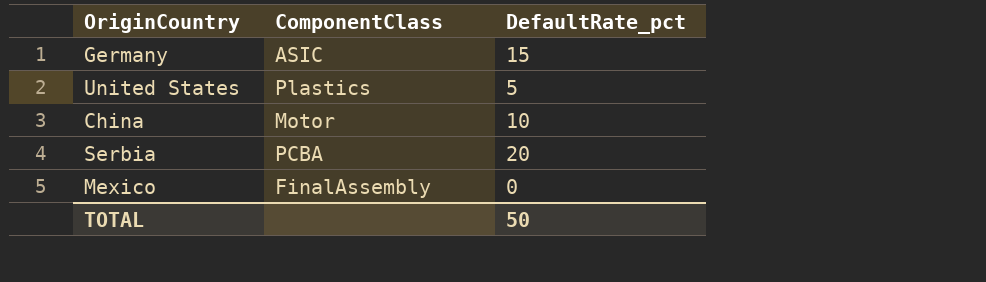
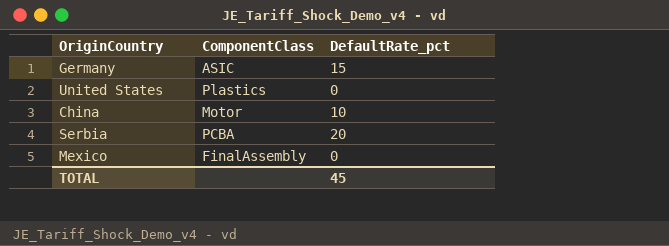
United States | DefaultRate_pct: 5 -> 0
TOTAL | DefaultRate_pct: 50 -> 45

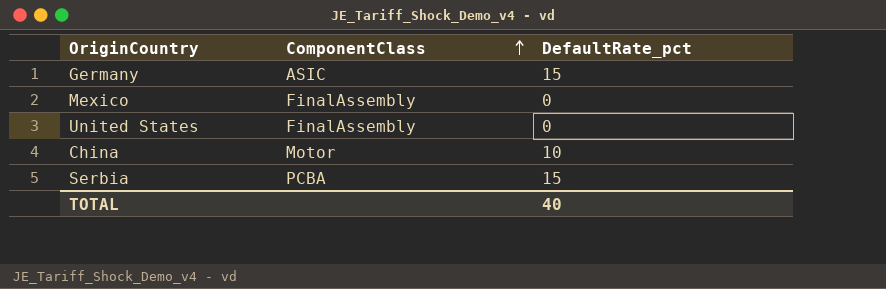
row order: none -> ComponentClass ascending
United States | ComponentClass: Plastics -> FinalAssembly
Serbia | DefaultRate_pct: 20 -> 15
TOTAL | DefaultRate_pct: 45 -> 40

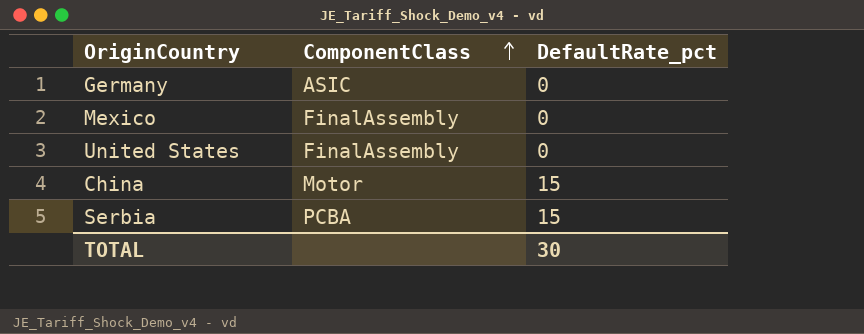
Germany | DefaultRate_pct: 15 -> 0
China | DefaultRate_pct: 10 -> 15
TOTAL | DefaultRate_pct: 40 -> 30

